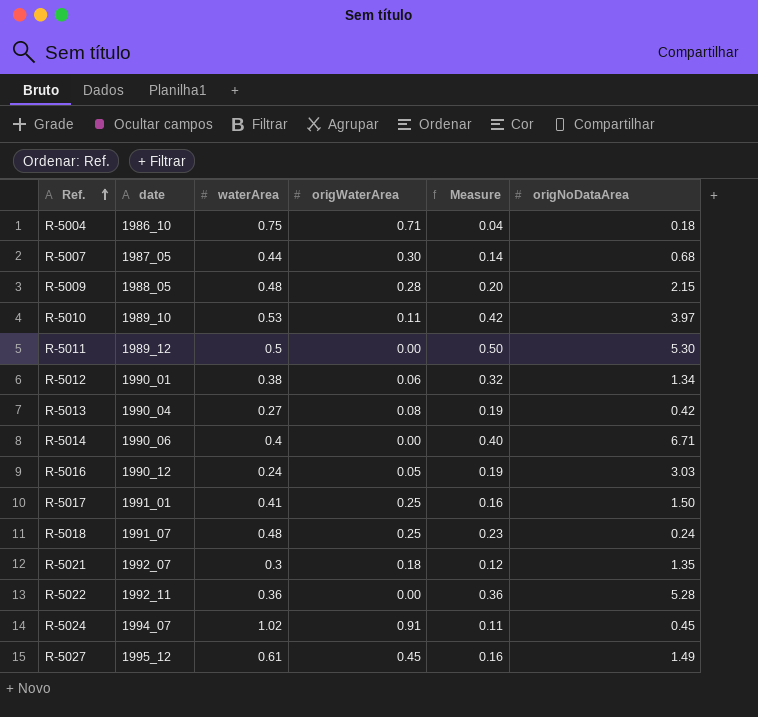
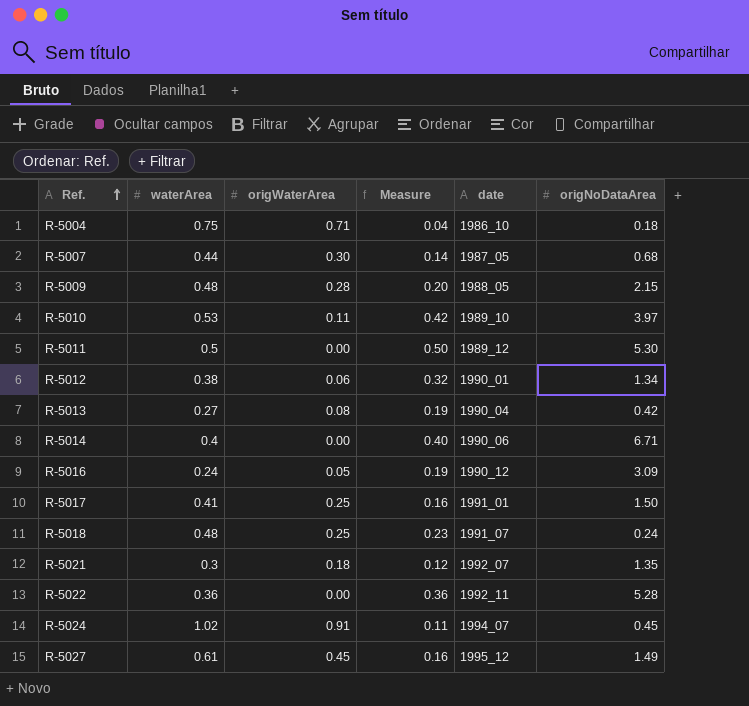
column date | position: 2 -> 5
R-5016 | origNoDataArea: 3.03 -> 3.09

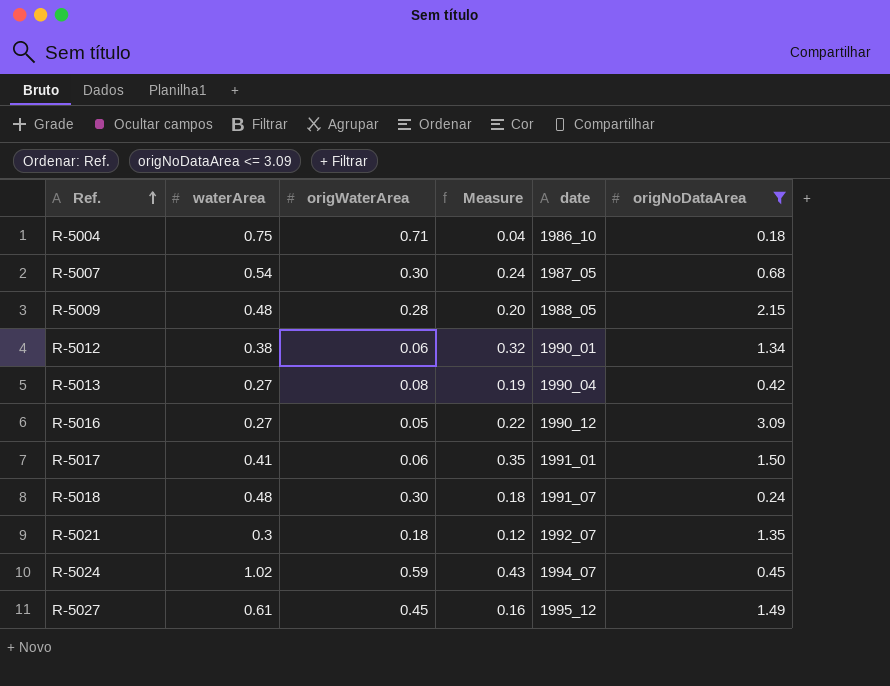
filter: none -> origNoDataArea <= 3.09
R-5007 | waterArea: 0.44 -> 0.54
R-5007 | Measure: 0.14 -> 0.24
R-5016 | waterArea: 0.24 -> 0.27
R-5016 | Measure: 0.19 -> 0.22
R-5017 | origWaterArea: 0.25 -> 0.06
R-5017 | Measure: 0.16 -> 0.35
R-5018 | origWaterArea: 0.25 -> 0.30
R-5018 | Measure: 0.23 -> 0.18
R-5024 | origWaterArea: 0.91 -> 0.59
R-5024 | Measure: 0.11 -> 0.43

